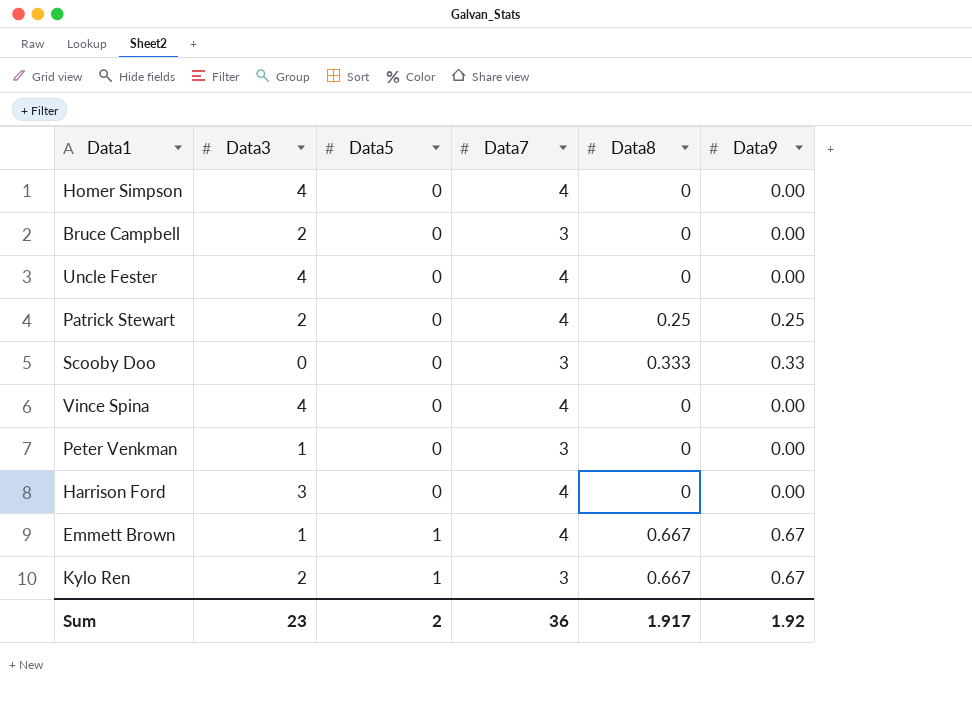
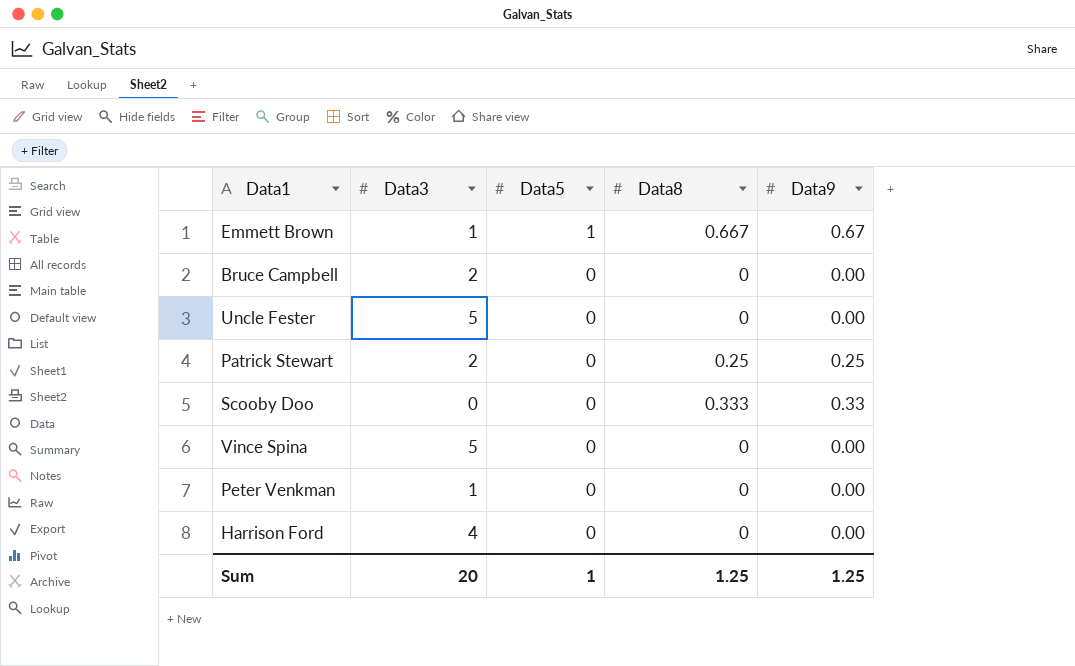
row order: Data5 ascending -> Data5 descending
column Data7 | position: 4 -> none
row Homer Simpson: 4 | 0 | 4 | 0 | 0.00 -> none
row Kylo Ren: 2 | 1 | 3 | 0.667 | 0.67 -> none
Uncle Fester | Data3: 4 -> 5
Vince Spina | Data3: 4 -> 5
Harrison Ford | Data3: 3 -> 4
Sum | Data3: 23 -> 20
Sum | Data5: 2 -> 1
Sum | Data8: 1.917 -> 1.25
Sum | Data9: 1.92 -> 1.25

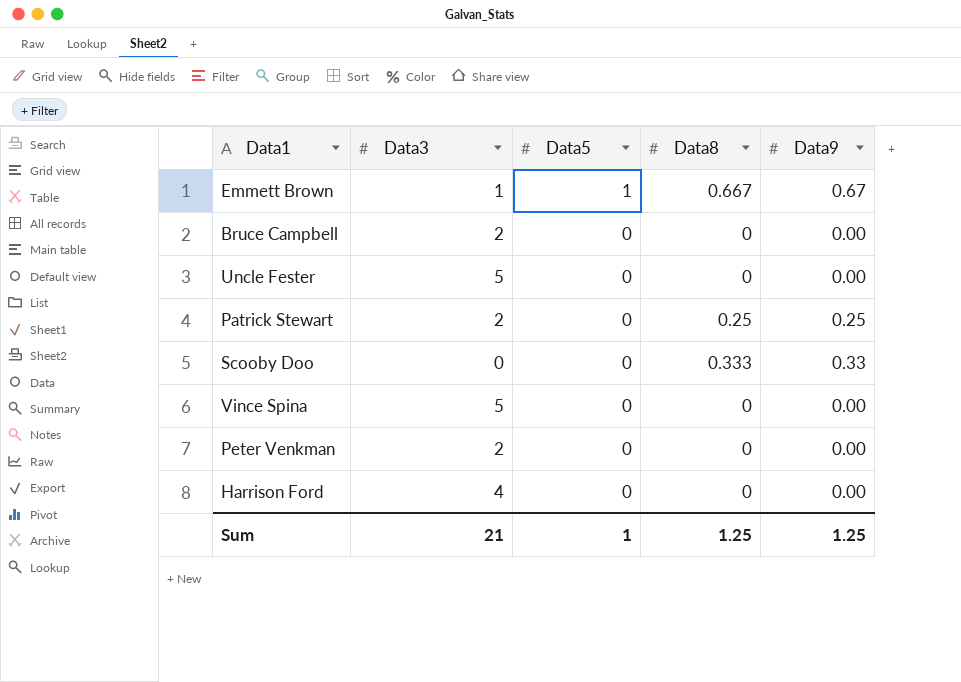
Peter Venkman | Data3: 1 -> 2
Sum | Data3: 20 -> 21

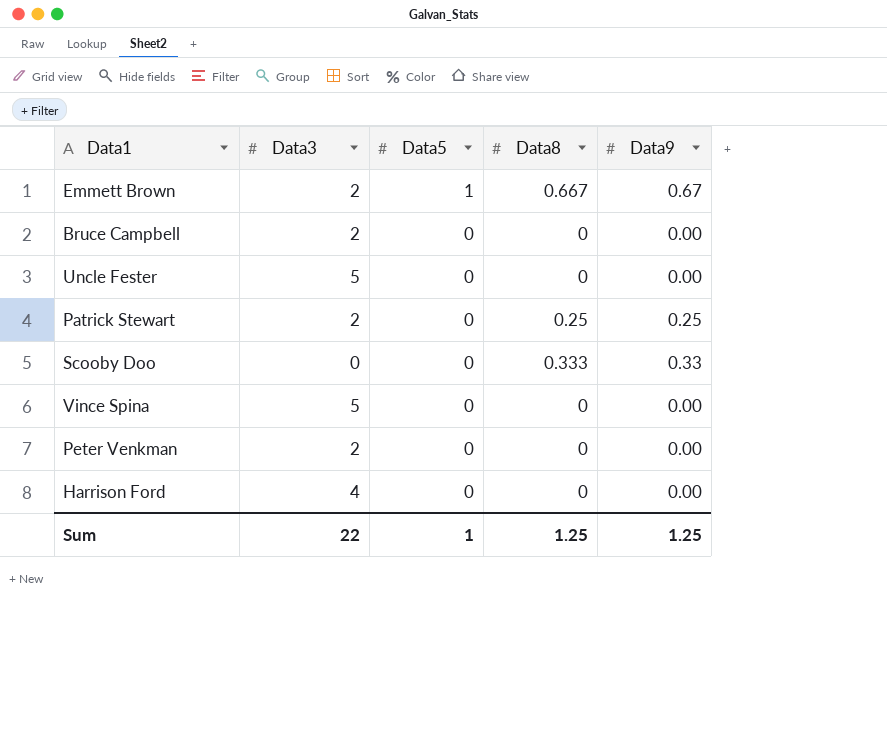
Emmett Brown | Data3: 1 -> 2
Sum | Data3: 21 -> 22

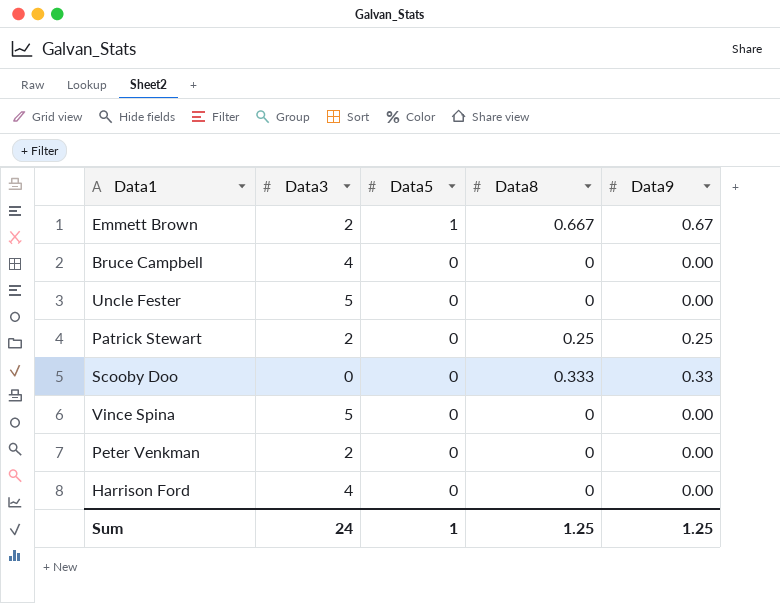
Bruce Campbell | Data3: 2 -> 4
Sum | Data3: 22 -> 24

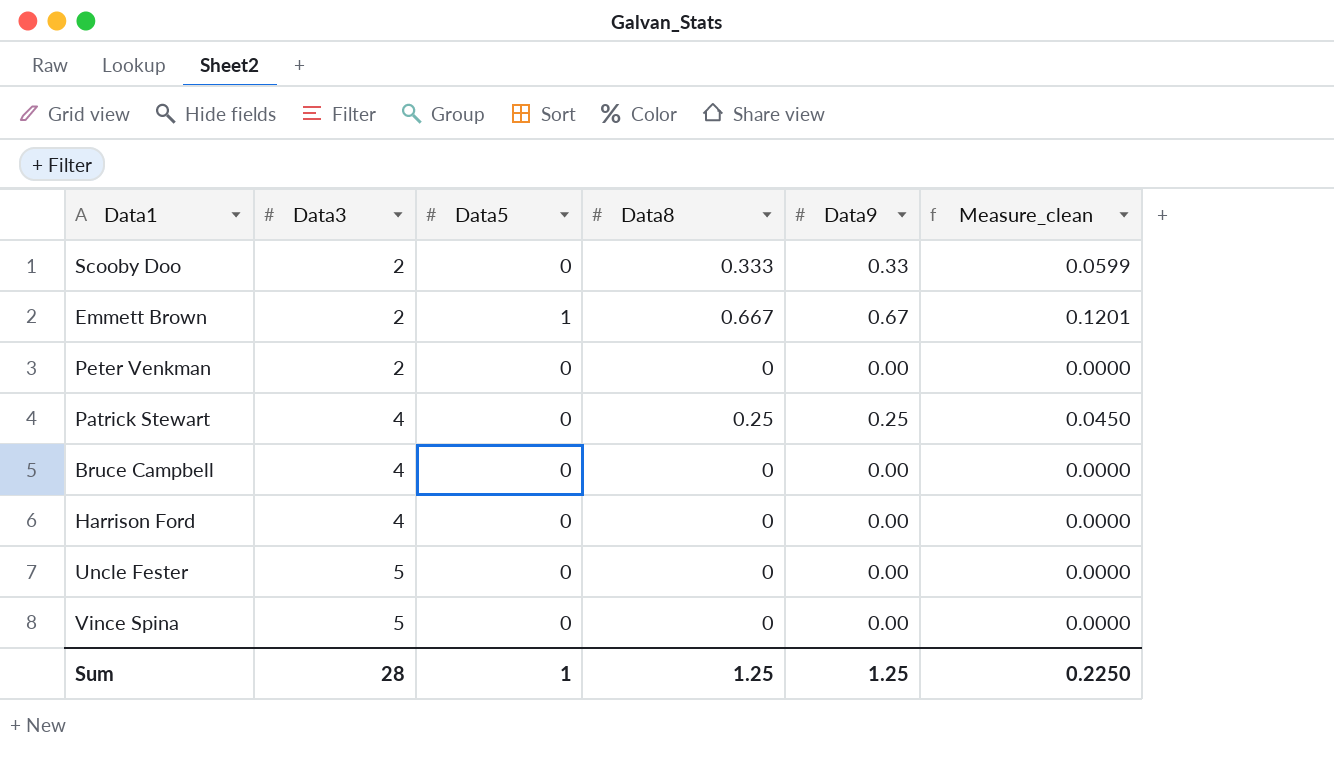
row order: Data5 descending -> Data3 ascending
column Measure_clean | formula: none -> [Data8] * 0.18
Scooby Doo | Data3: 0 -> 2
Patrick Stewart | Data3: 2 -> 4
Sum | Data3: 24 -> 28

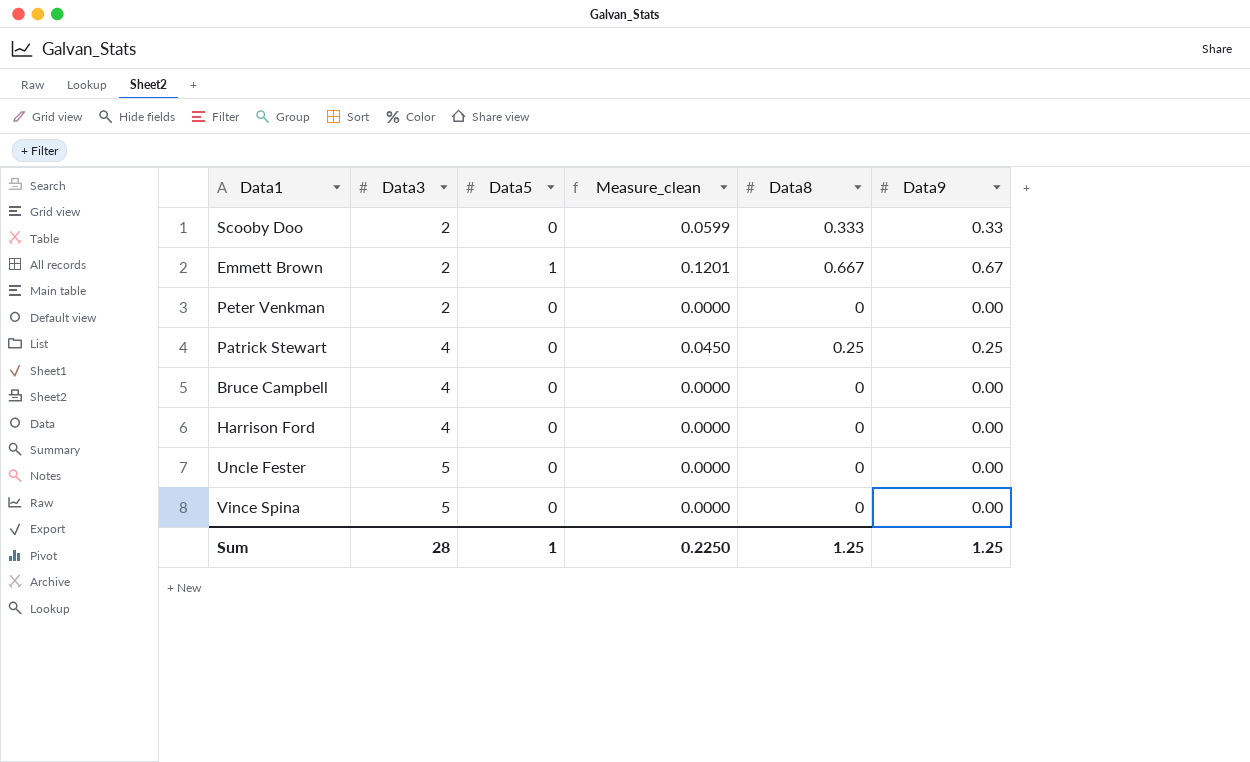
column Measure_clean | position: 6 -> 4

